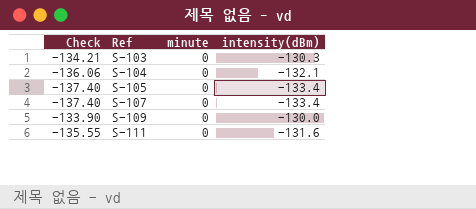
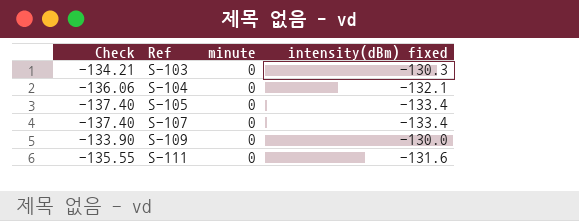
column name: intensity(dBm) -> intensity(dBm) fixed

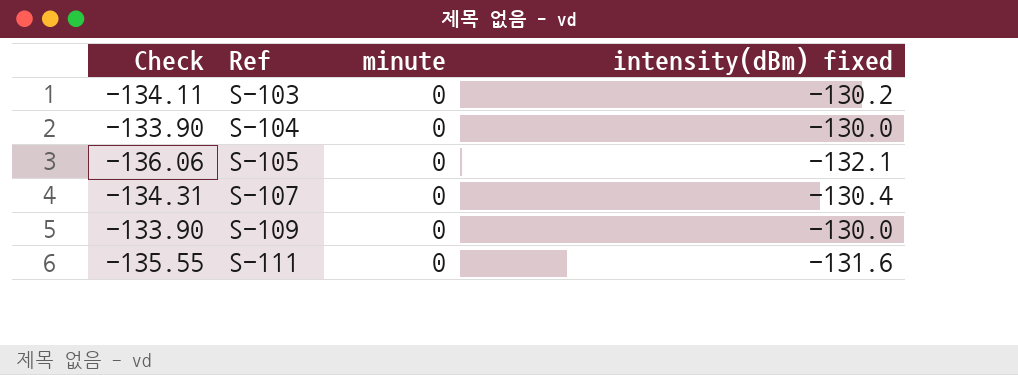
S-103 | Check: -134.21 -> -134.11
S-103 | intensity(dBm) fixed: -130.3 -> -130.2
S-104 | Check: -136.06 -> -133.90
S-104 | intensity(dBm) fixed: -132.1 -> -130.0
S-105 | Check: -137.40 -> -136.06
S-105 | intensity(dBm) fixed: -133.4 -> -132.1
S-107 | Check: -137.40 -> -134.31
S-107 | intensity(dBm) fixed: -133.4 -> -130.4

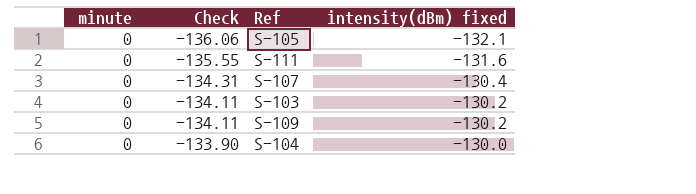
row order: Ref ascending -> Check ascending
column minute | position: 3 -> 1
S-109 | Check: -133.90 -> -134.11
S-109 | intensity(dBm) fixed: -130.0 -> -130.2

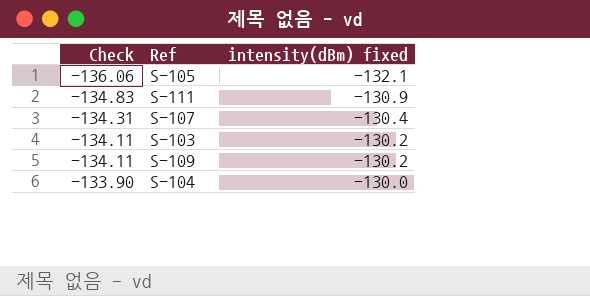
column minute | position: 1 -> none
S-111 | Check: -135.55 -> -134.83
S-111 | intensity(dBm) fixed: -131.6 -> -130.9

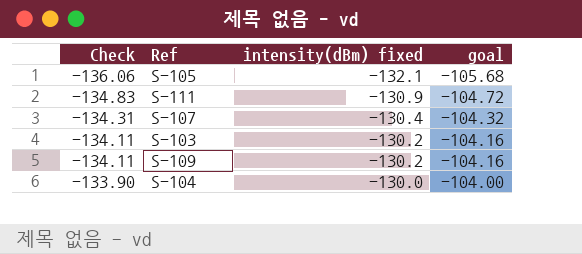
column goal | formula: none -> [intensity(dBm) fixed] * 0.8

